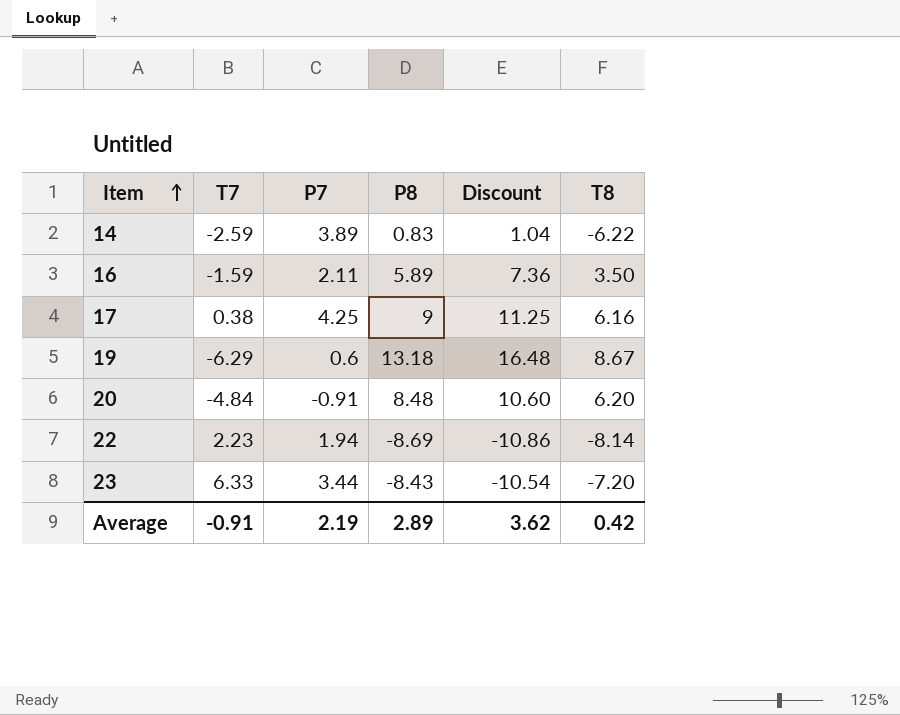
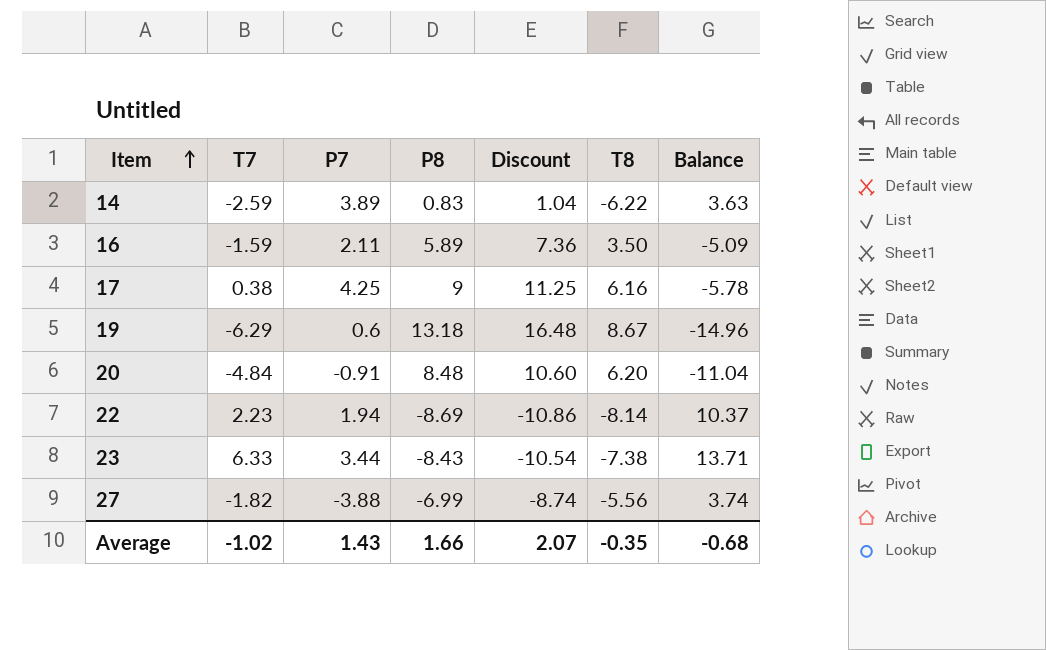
column Balance | formula: none -> [T7] - [T8]
23 | T8: -7.20 -> -7.38
row 27: none -> -1.82 | -3.88 | -6.99 | -8.74 | -5.56 | 3.74
Average | T7: -0.91 -> -1.02
Average | P7: 2.19 -> 1.43
Average | P8: 2.89 -> 1.66
Average | Discount: 3.62 -> 2.07
Average | T8: 0.42 -> -0.35

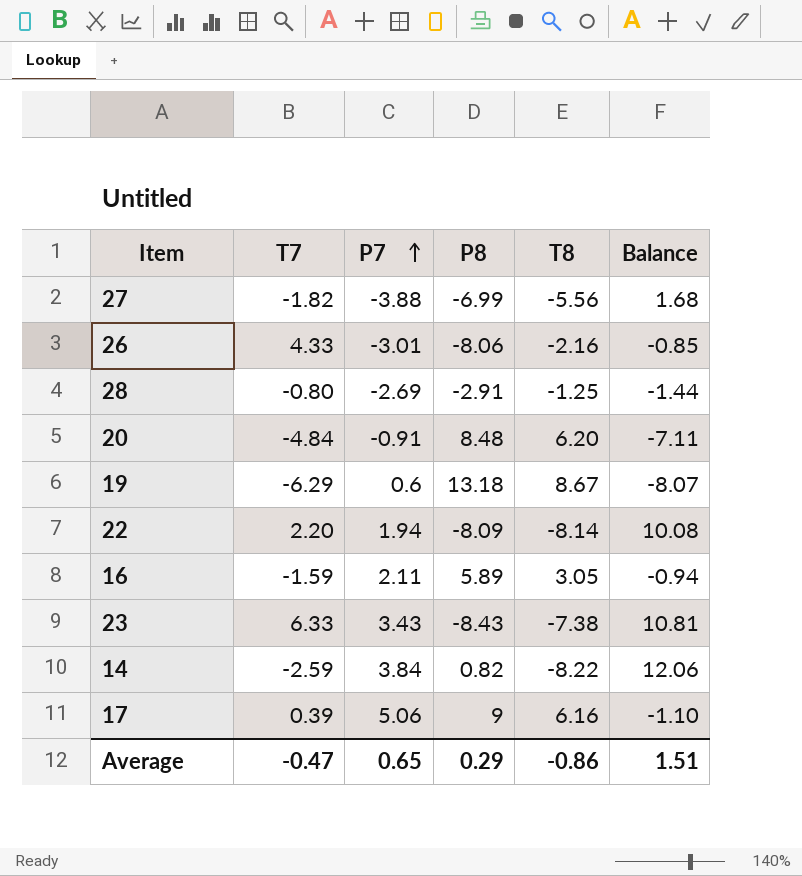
row order: Item ascending -> P7 ascending
column Discount | formula: [P8] * 1.25 -> none
column Balance | formula: [T7] - [T8] -> [P7] - [T8]
row 26: none -> 4.33 | -3.01 | -8.06 | -2.16 | -0.85
row 28: none -> -0.80 | -2.69 | -2.91 | -1.25 | -1.44
22 | T7: 2.23 -> 2.20
22 | P8: -8.69 -> -8.09
16 | T8: 3.50 -> 3.05
23 | P7: 3.44 -> 3.43
14 | P7: 3.89 -> 3.84
14 | P8: 0.83 -> 0.82
14 | T8: -6.22 -> -8.22
17 | T7: 0.38 -> 0.39
17 | P7: 4.25 -> 5.06
Average | T7: -1.02 -> -0.47
Average | P7: 1.43 -> 0.65
Average | P8: 1.66 -> 0.29
Average | T8: -0.35 -> -0.86
Average | Balance: -0.68 -> 1.51

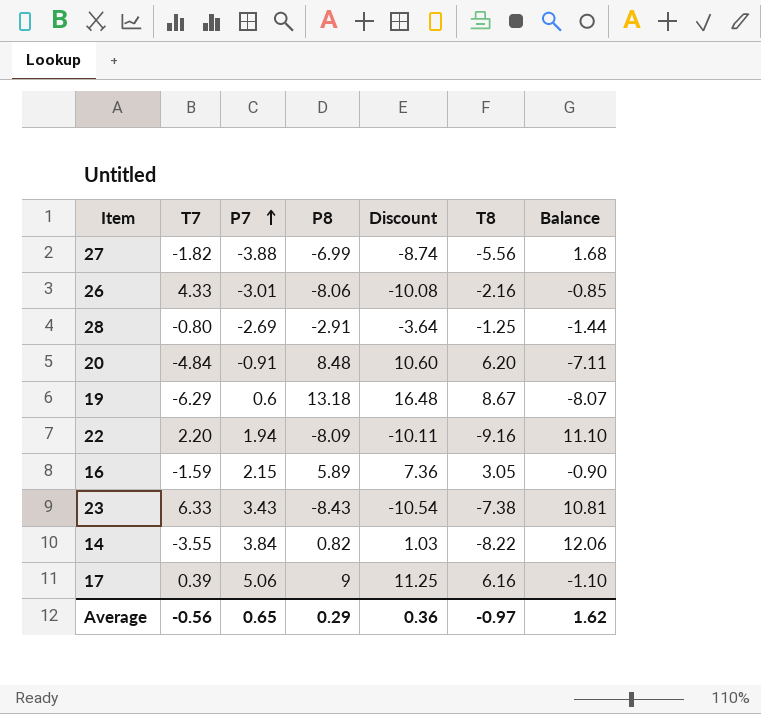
column Discount | formula: none -> [P8] * 1.25
22 | T8: -8.14 -> -9.16
22 | Balance: 10.08 -> 11.10
16 | P7: 2.11 -> 2.15
16 | Balance: -0.94 -> -0.90
14 | T7: -2.59 -> -3.55
Average | T7: -0.47 -> -0.56
Average | T8: -0.86 -> -0.97
Average | Balance: 1.51 -> 1.62

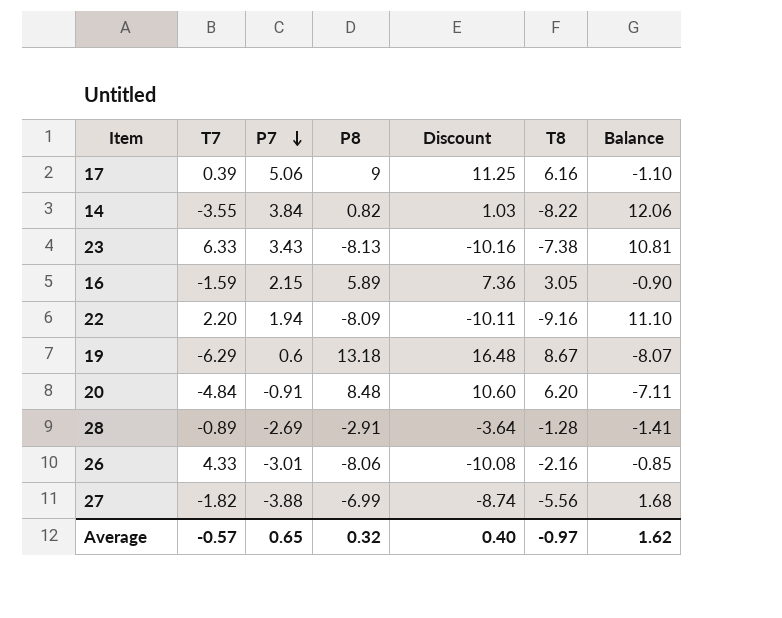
row order: P7 ascending -> P7 descending
23 | P8: -8.43 -> -8.13
23 | Discount: -10.54 -> -10.16
28 | T7: -0.80 -> -0.89
28 | T8: -1.25 -> -1.28
28 | Balance: -1.44 -> -1.41
Average | T7: -0.56 -> -0.57
Average | P8: 0.29 -> 0.32
Average | Discount: 0.36 -> 0.40

